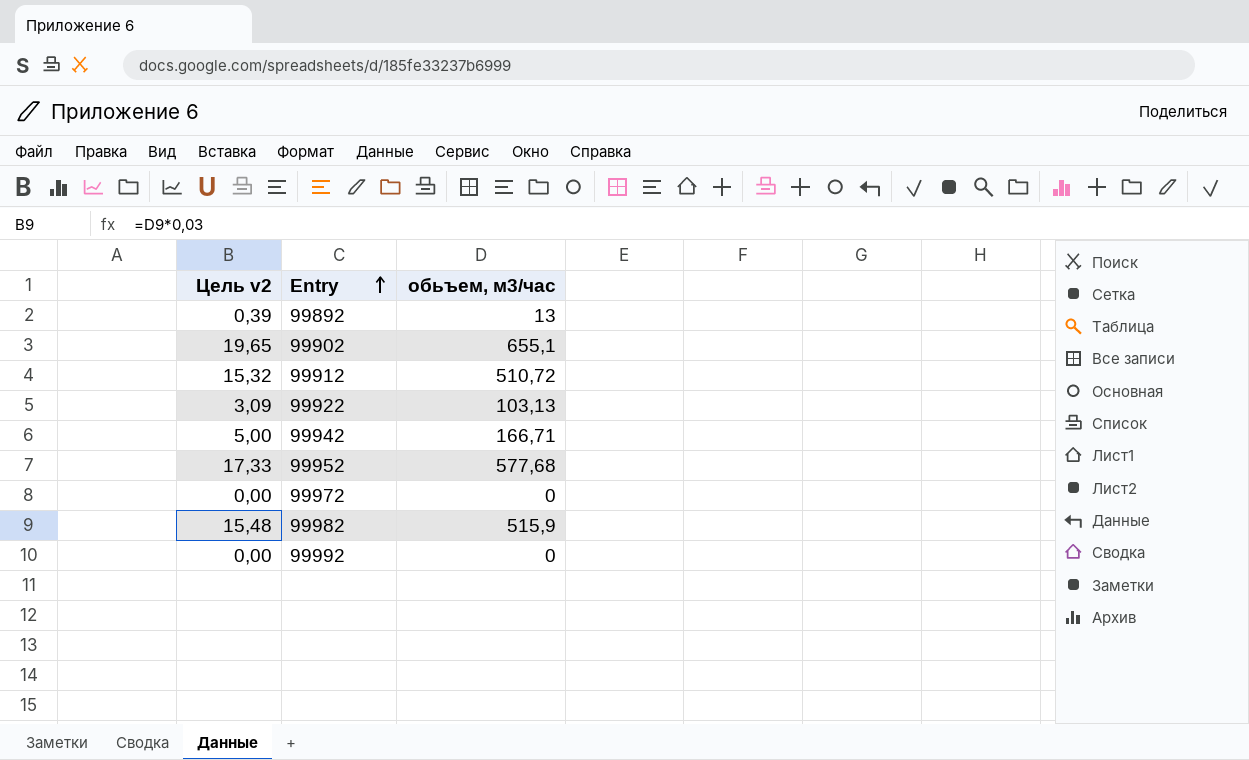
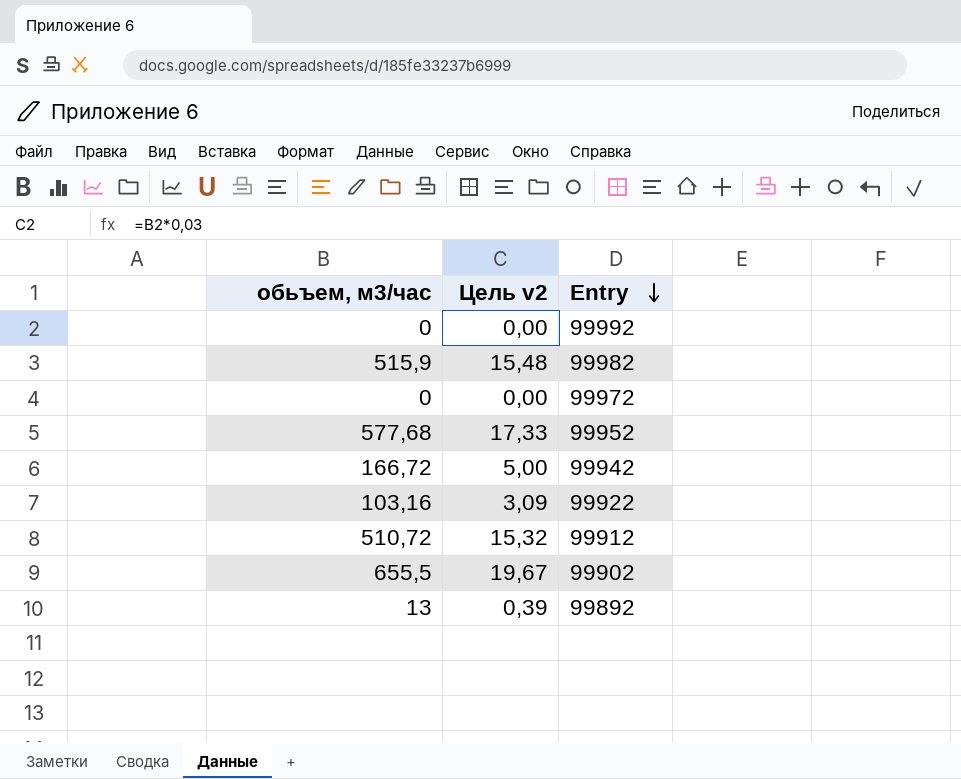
row order: Entry ascending -> Entry descending
column обьъем, м3/час | position: 3 -> 1
99942 | обьъем, м3/час: 166,71 -> 166,72
99922 | обьъем, м3/час: 103,13 -> 103,16
99902 | обьъем, м3/час: 655,1 -> 655,5
99902 | Цель v2: 19,65 -> 19,67

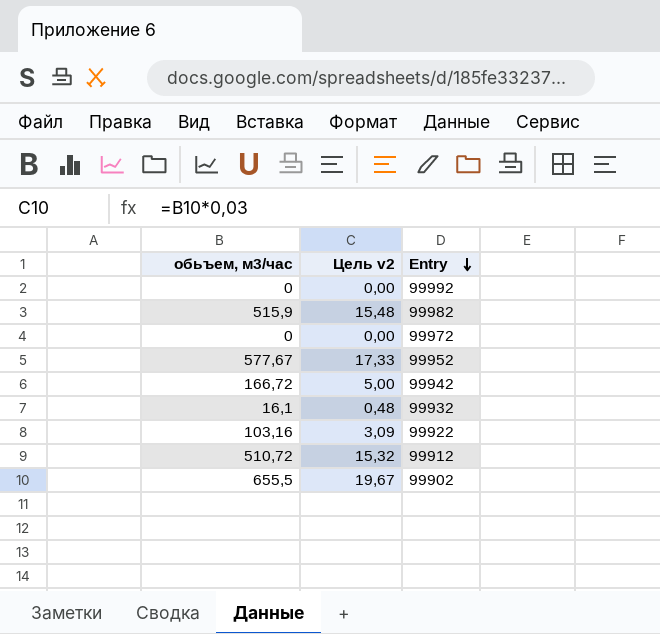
row 99892: 13 | 0,39 -> none
99952 | обьъем, м3/час: 577,68 -> 577,67
row 99932: none -> 16,1 | 0,48

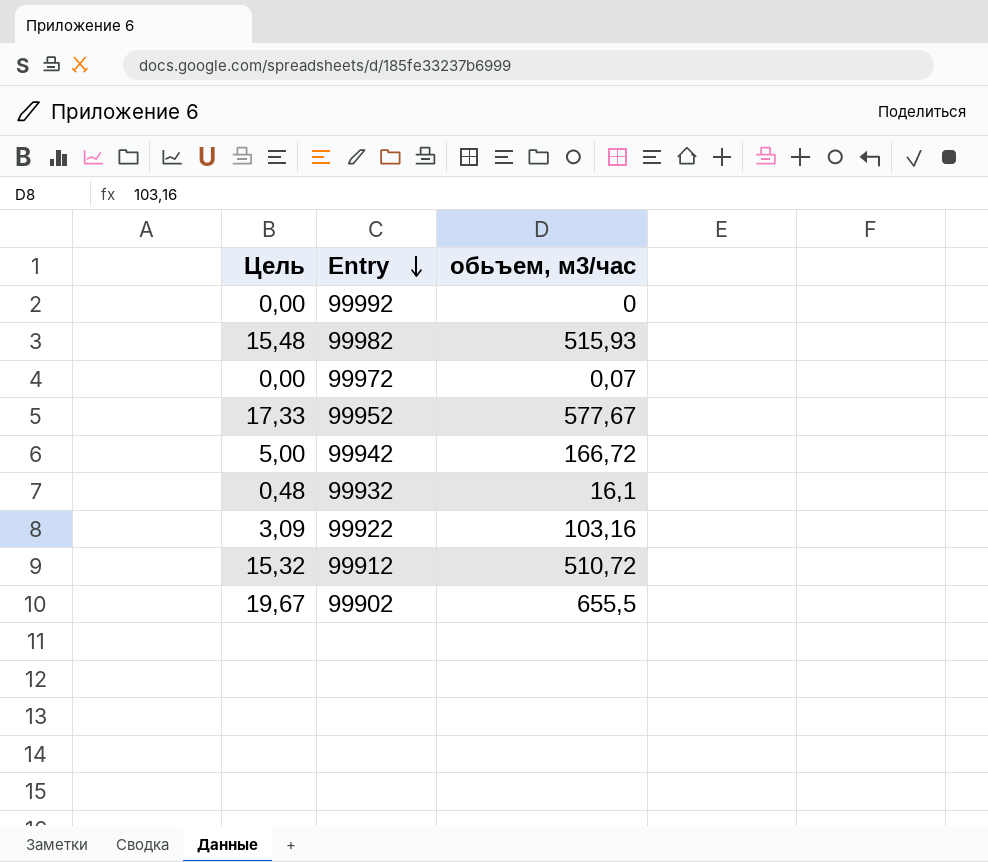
column name: Цель v2 -> Цель
column обьъем, м3/час | position: 1 -> 3
99982 | обьъем, м3/час: 515,9 -> 515,93
99972 | обьъем, м3/час: 0 -> 0,07

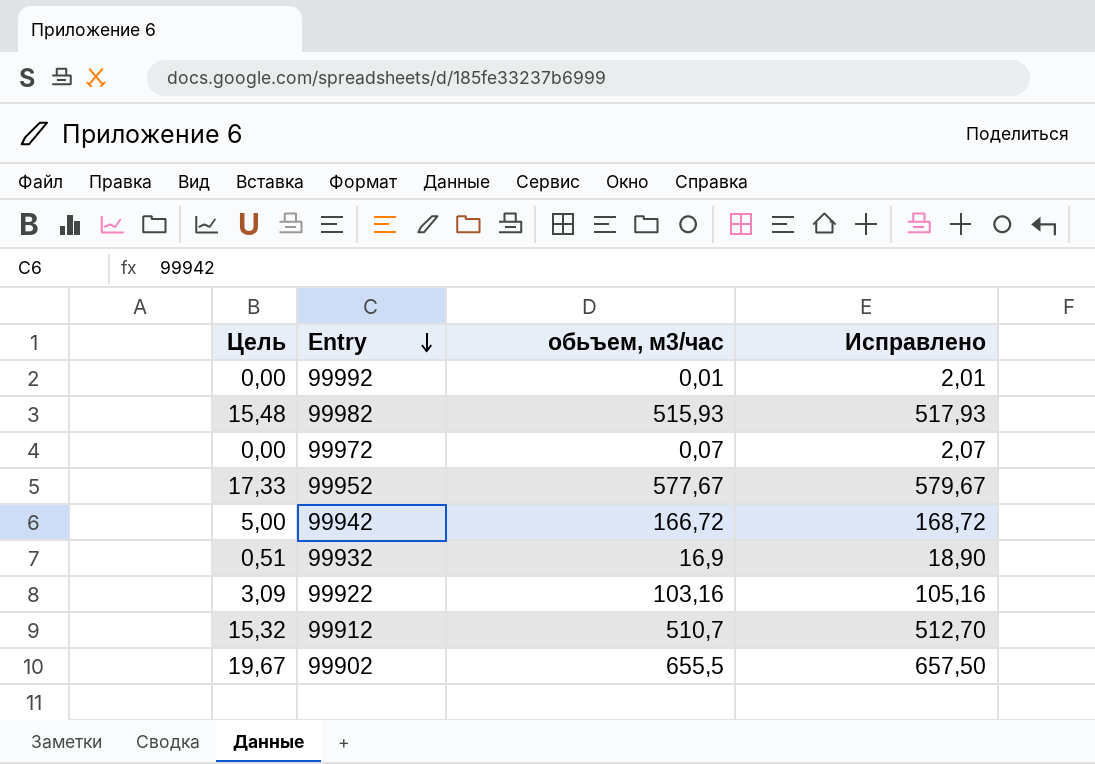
column Исправлено | formula: none -> [обьъем, м3/час] + 2
99992 | обьъем, м3/час: 0 -> 0,01
99932 | Цель: 0,48 -> 0,51
99932 | обьъем, м3/час: 16,1 -> 16,9
99912 | обьъем, м3/час: 510,72 -> 510,7

